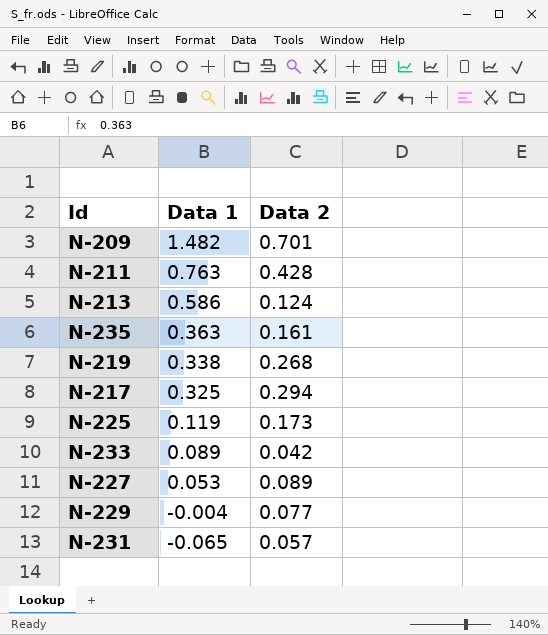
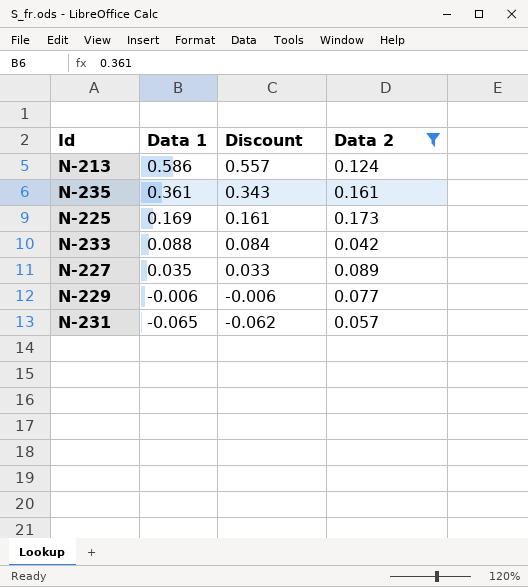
filter: none -> Data 2 <= 0.173
column Discount | formula: none -> [Data 1] * 0.95
N-235 | Data 1: 0.363 -> 0.361
N-225 | Data 1: 0.119 -> 0.169
N-233 | Data 1: 0.089 -> 0.088
N-227 | Data 1: 0.053 -> 0.035
N-229 | Data 1: -0.004 -> -0.006

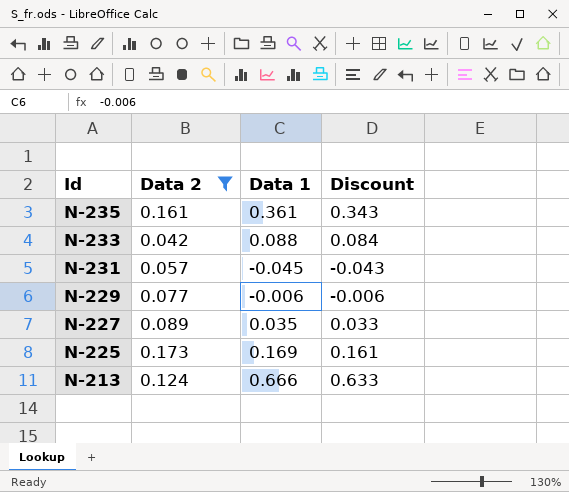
row order: Data 1 descending -> Id descending
column Data 2 | position: 4 -> 2
N-231 | Data 1: -0.065 -> -0.045
N-231 | Discount: -0.062 -> -0.043
N-213 | Data 1: 0.586 -> 0.666
N-213 | Discount: 0.557 -> 0.633

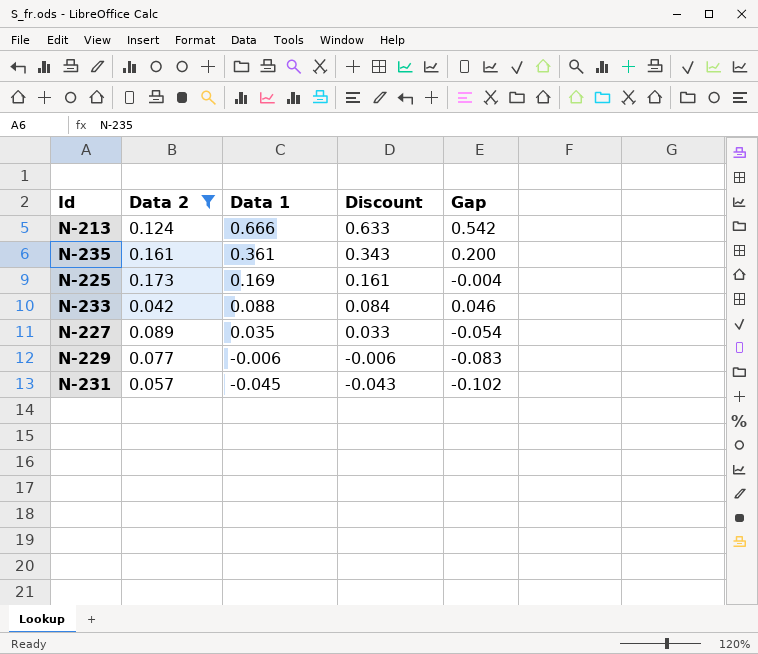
row order: Id descending -> Data 1 descending
column Gap | formula: none -> [Data 1] - [Data 2]

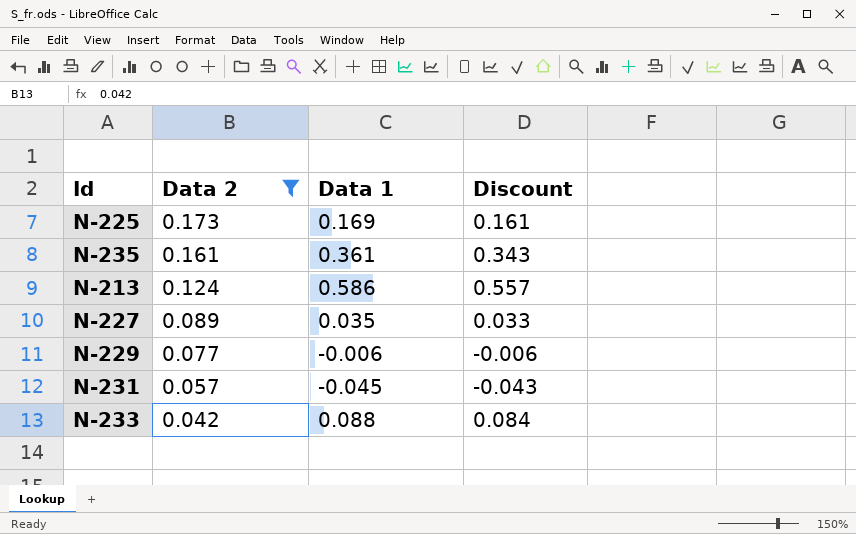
row order: Data 1 descending -> Data 2 descending
column Gap | formula: [Data 1] - [Data 2] -> none
N-213 | Data 1: 0.666 -> 0.586
N-213 | Discount: 0.633 -> 0.557

